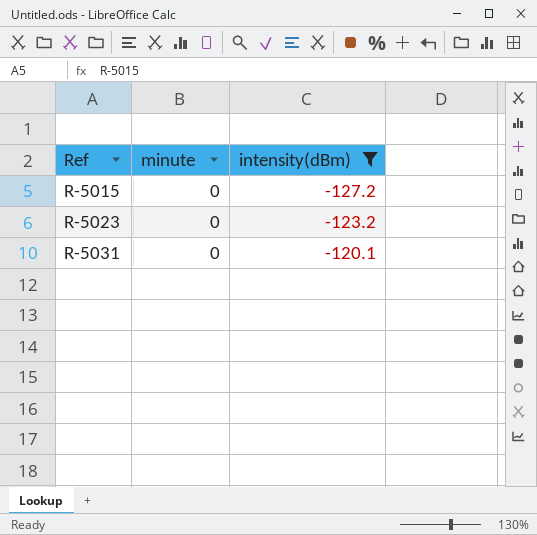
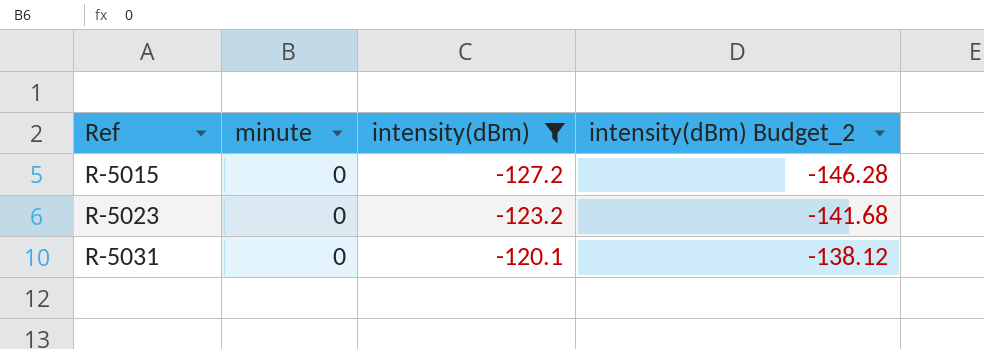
column intensity(dBm) Budget_2 | formula: none -> [intensity(dBm)] * 1.15

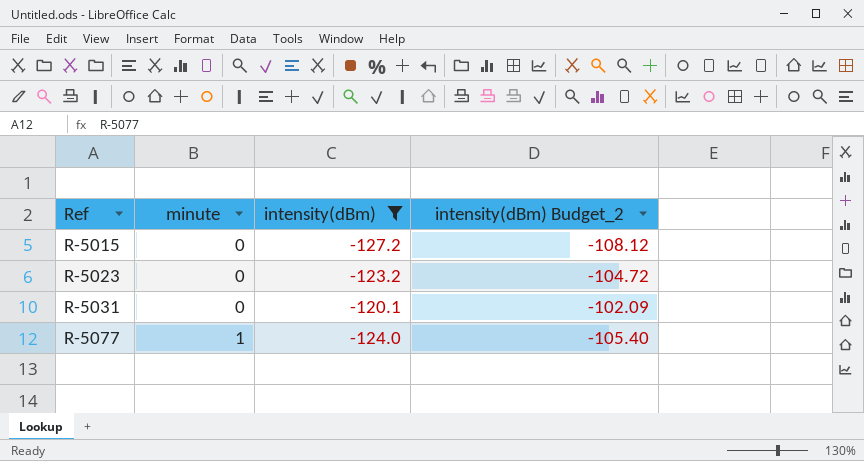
column intensity(dBm) Budget_2 | formula: [intensity(dBm)] * 1.15 -> [intensity(dBm)] * 0.85
row R-5077: none -> 1 | -124.0 | -105.40

